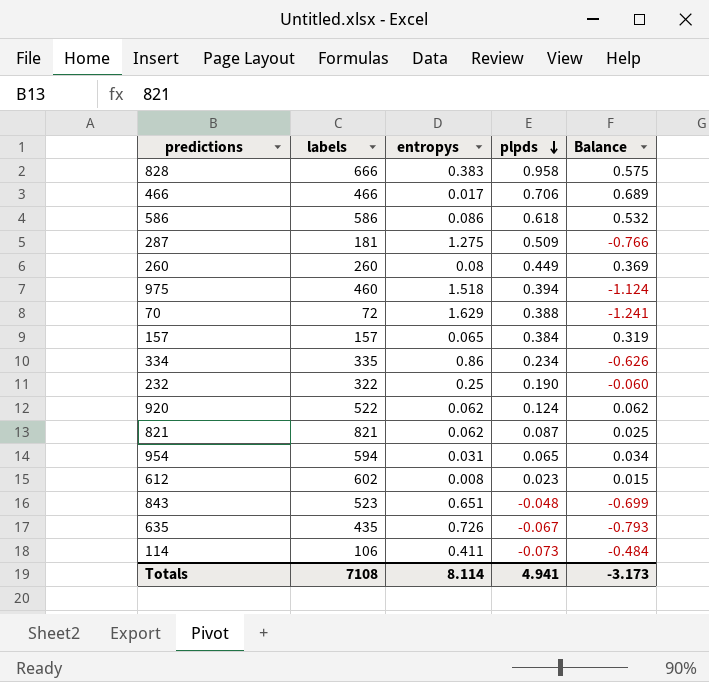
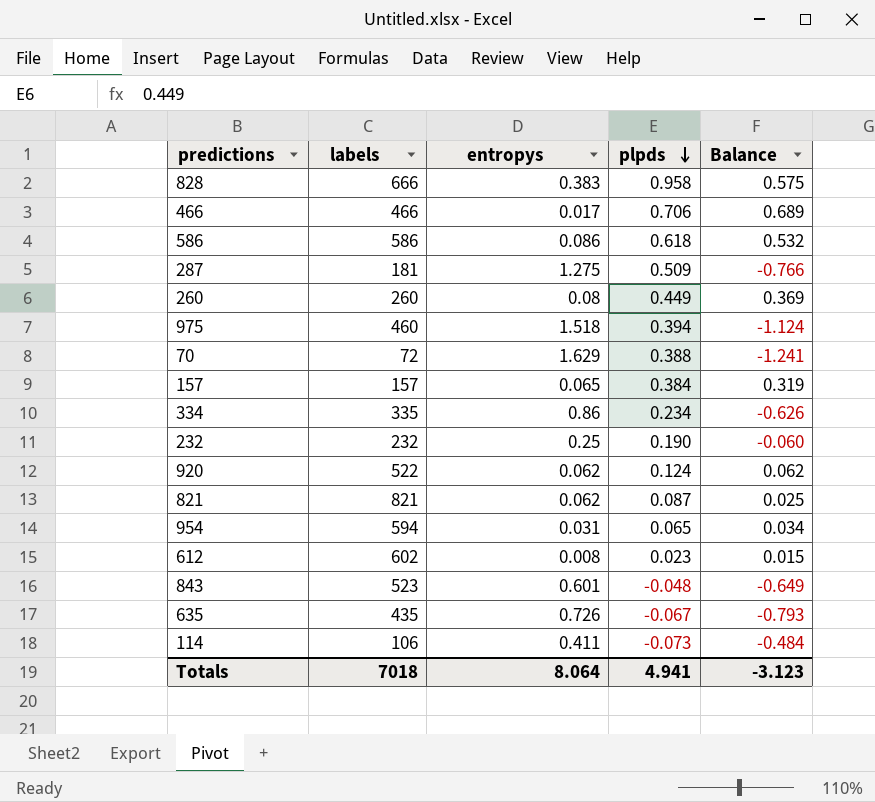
232 | labels: 322 -> 232
843 | entropys: 0.651 -> 0.601
843 | Balance: -0.699 -> -0.649
Totals | labels: 7108 -> 7018
Totals | entropys: 8.114 -> 8.064
Totals | Balance: -3.173 -> -3.123

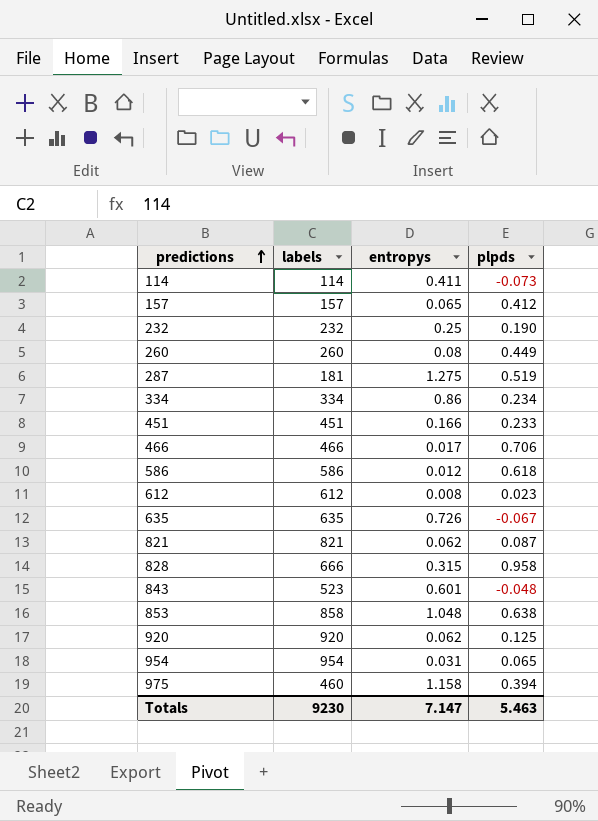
row order: plpds descending -> predictions ascending
column Balance | formula: [plpds] - [entropys] -> none
row 70: 72 | 1.629 | 0.388 | -1.241 -> none
114 | labels: 106 -> 114
157 | plpds: 0.384 -> 0.412
287 | plpds: 0.509 -> 0.519
334 | labels: 335 -> 334
row 451: none -> 451 | 0.166 | 0.233
586 | entropys: 0.086 -> 0.012
612 | labels: 602 -> 612
635 | labels: 435 -> 635
828 | entropys: 0.383 -> 0.315
row 853: none -> 858 | 1.048 | 0.638
920 | labels: 522 -> 920
920 | plpds: 0.124 -> 0.125
954 | labels: 594 -> 954
975 | entropys: 1.518 -> 1.158
Totals | labels: 7018 -> 9230
Totals | entropys: 8.064 -> 7.147
Totals | plpds: 4.941 -> 5.463

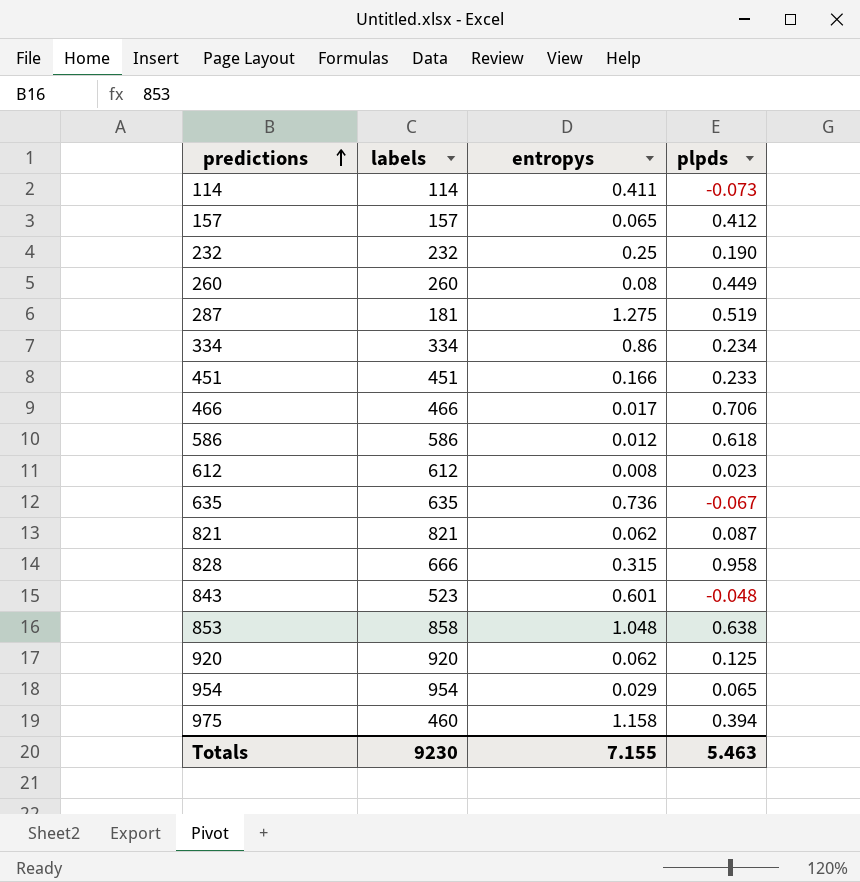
635 | entropys: 0.726 -> 0.736
954 | entropys: 0.031 -> 0.029
Totals | entropys: 7.147 -> 7.155

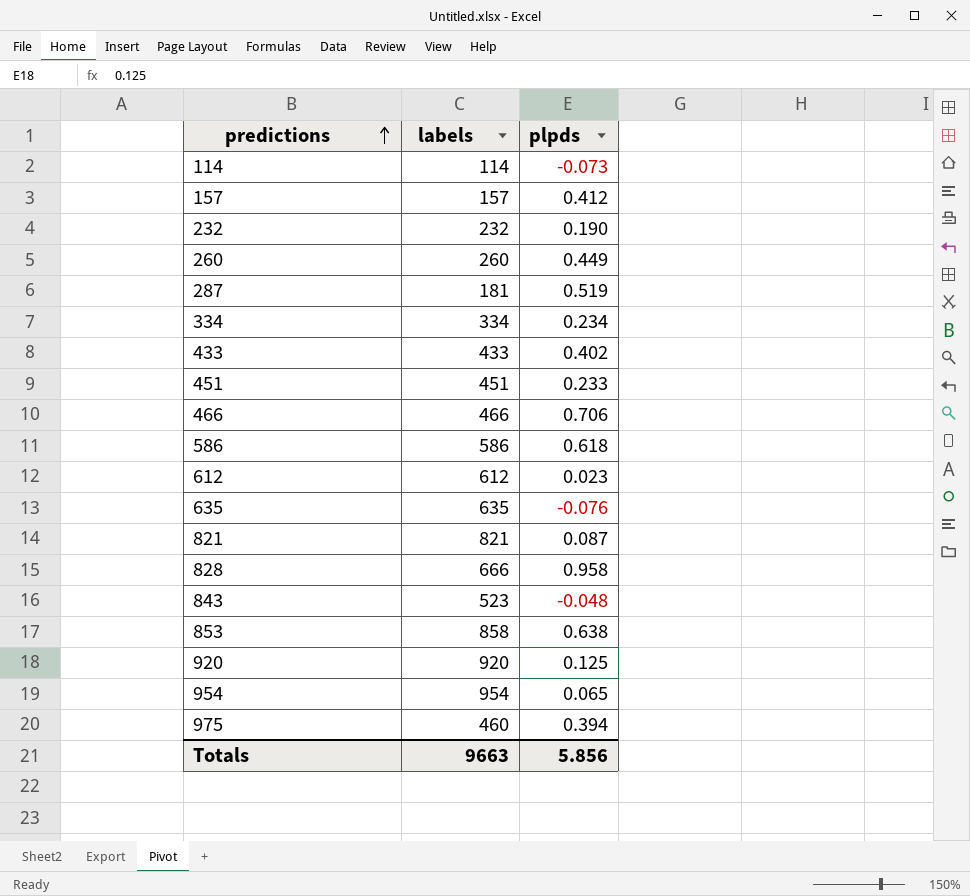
column entropys | position: 3 -> none
row 433: none -> 433 | 0.402
635 | plpds: -0.067 -> -0.076
Totals | labels: 9230 -> 9663
Totals | plpds: 5.463 -> 5.856

